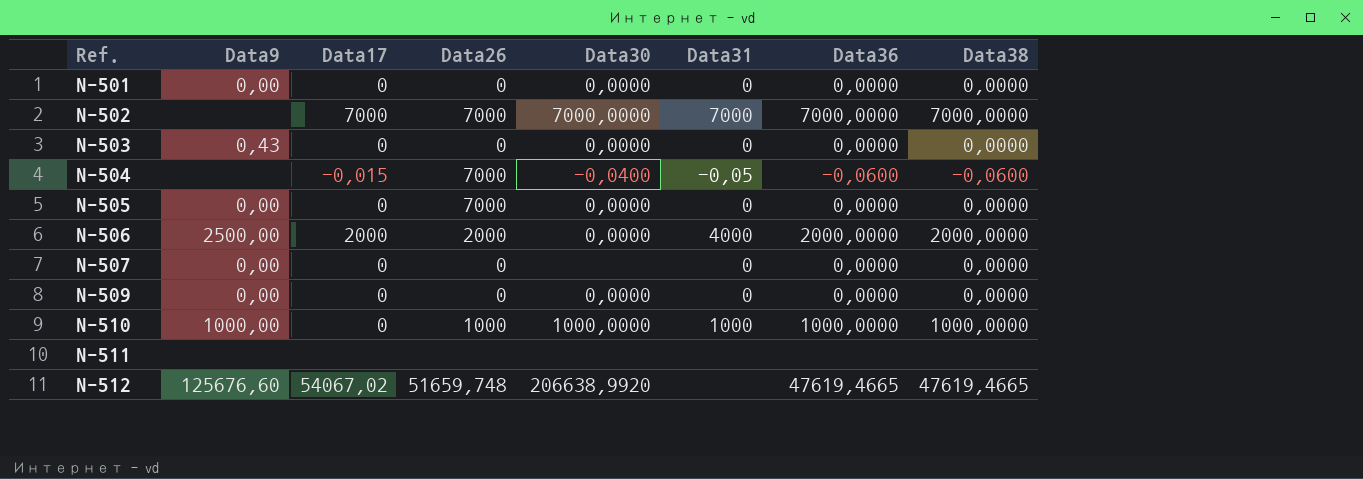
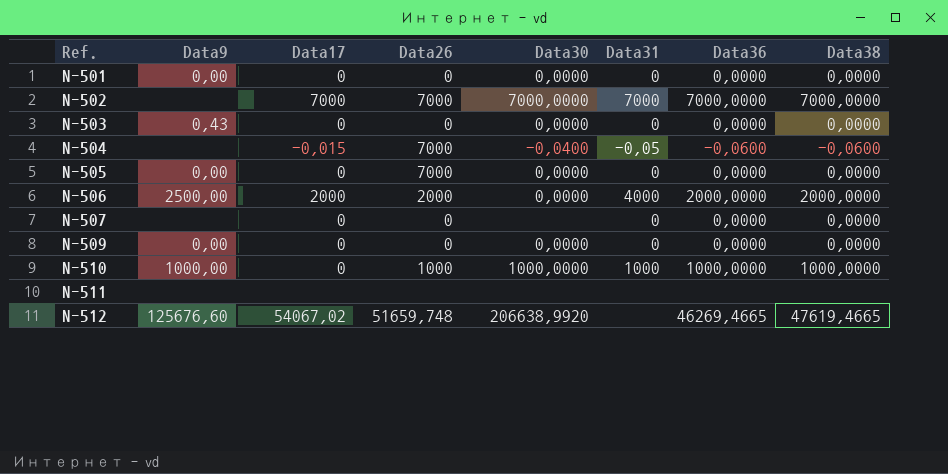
N-507 | Data9: 0,00 -> none
N-512 | Data36: 47619,4665 -> 46269,4665

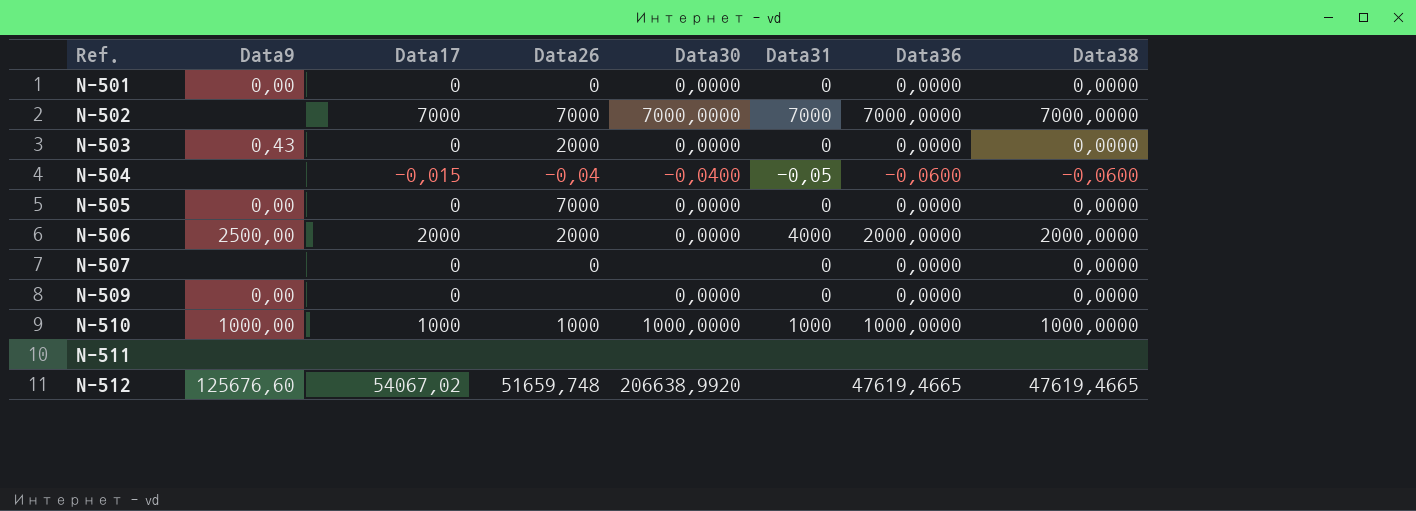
N-503 | Data26: 0 -> 2000
N-504 | Data26: 7000 -> -0,04
N-509 | Data26: 0 -> none
N-510 | Data17: 0 -> 1000
N-512 | Data36: 46269,4665 -> 47619,4665

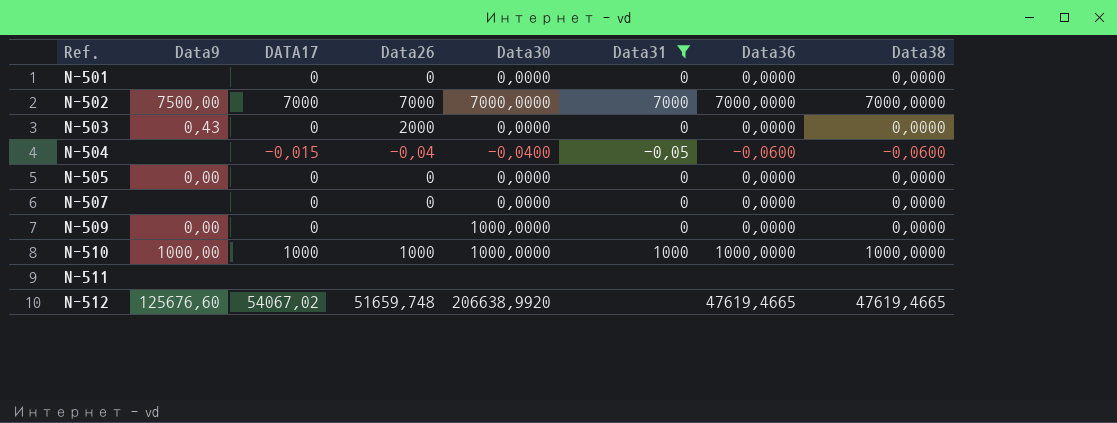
filter: none -> Data31 != 4000
column name: Data17 -> DATA17
N-501 | Data9: 0,00 -> none
N-502 | Data9: none -> 7500,00
N-505 | Data26: 7000 -> 0
N-507 | Data30: none -> 0,0000
N-509 | Data30: 0,0000 -> 1000,0000

